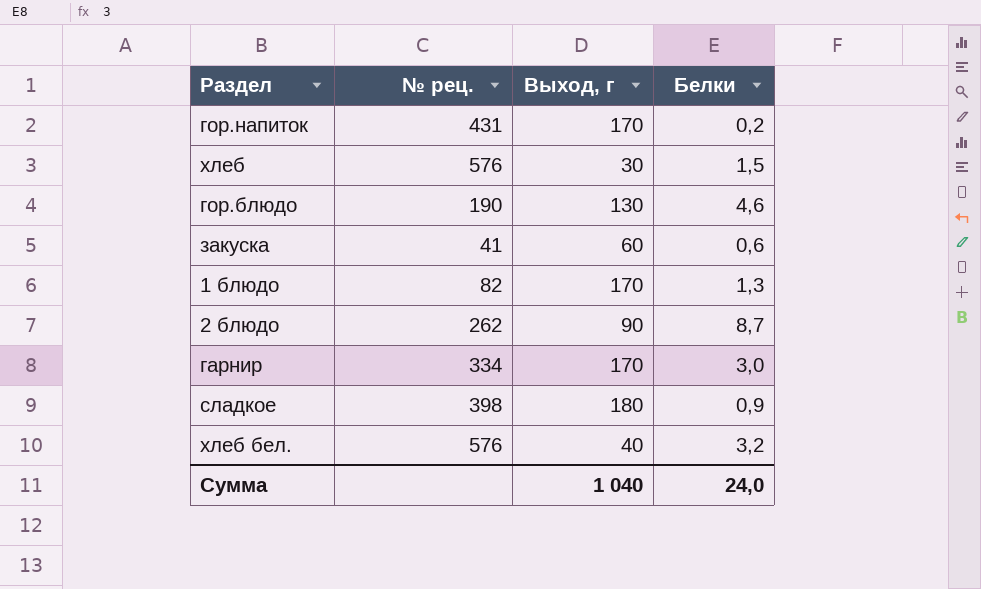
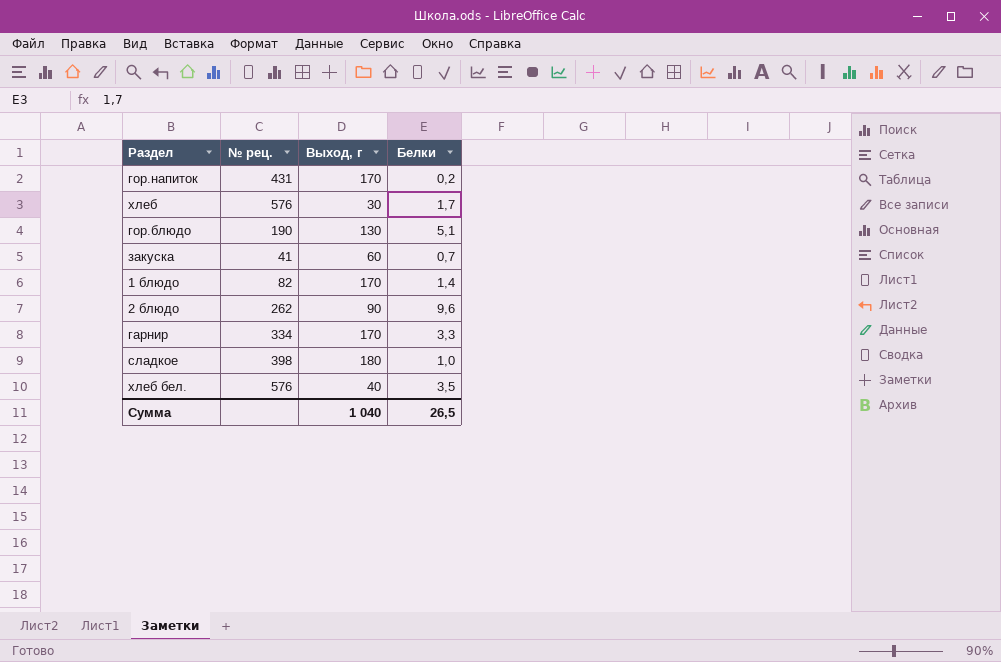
хлеб | Белки: 1,5 -> 1,7
гор.блюдо | Белки: 4,6 -> 5,1
закуска | Белки: 0,6 -> 0,7
1 блюдо | Белки: 1,3 -> 1,4
2 блюдо | Белки: 8,7 -> 9,6
гарнир | Белки: 3,0 -> 3,3
сладкое | Белки: 0,9 -> 1,0
хлеб бел. | Белки: 3,2 -> 3,5
Сумма | Белки: 24,0 -> 26,5

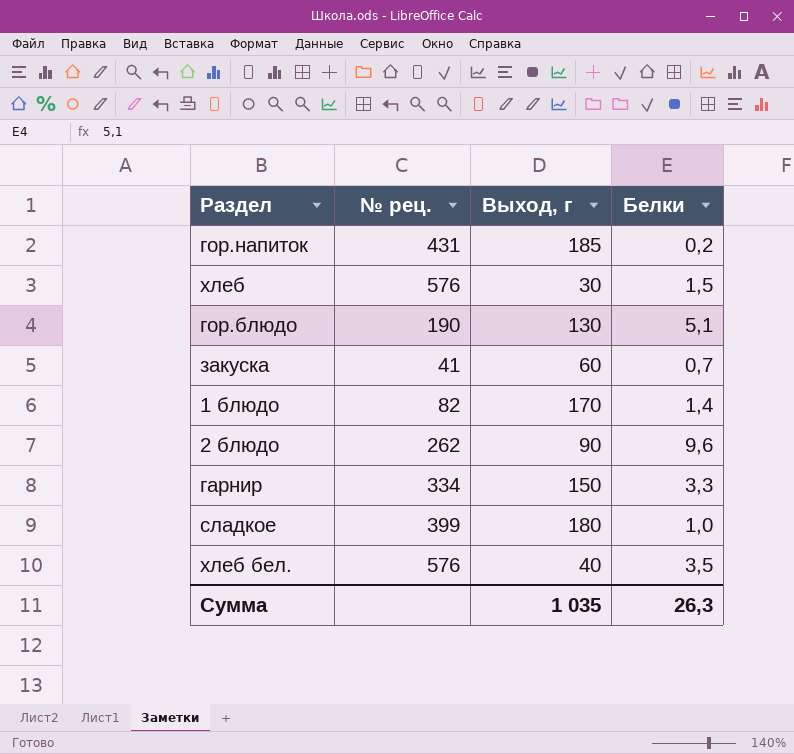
гор.напиток | Выход, г: 170 -> 185
хлеб | Белки: 1,7 -> 1,5
гарнир | Выход, г: 170 -> 150
сладкое | № рец.: 398 -> 399
Сумма | Выход, г: 1 040 -> 1 035
Сумма | Белки: 26,5 -> 26,3

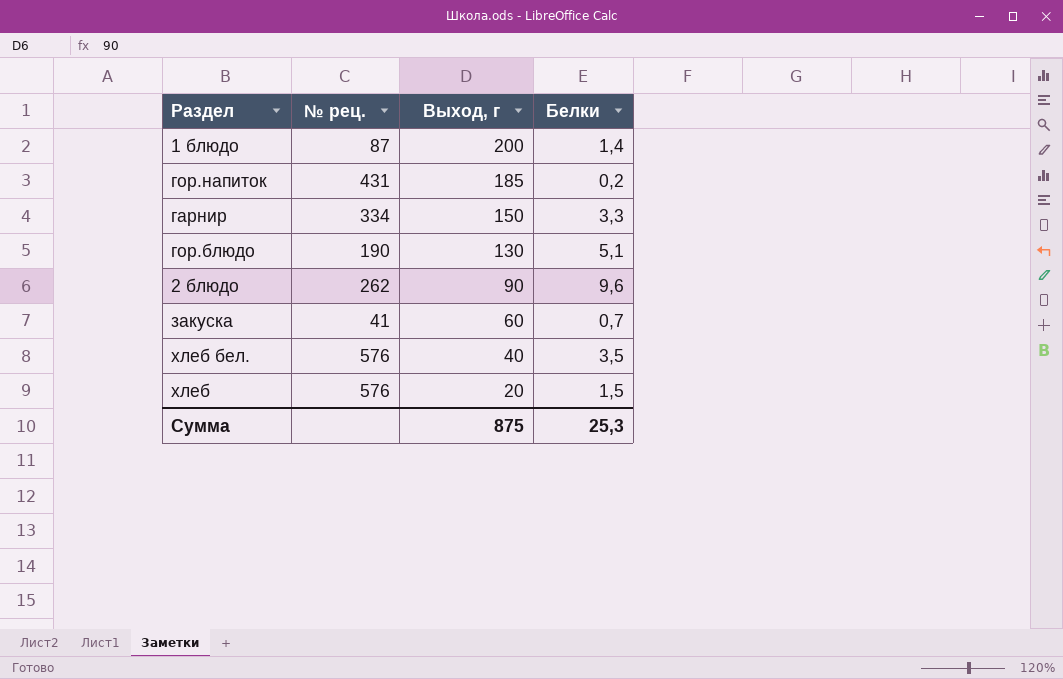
row order: none -> Выход, г descending
row сладкое: 399 | 180 | 1,0 -> none
1 блюдо | № рец.: 82 -> 87
1 блюдо | Выход, г: 170 -> 200
хлеб | Выход, г: 30 -> 20
Сумма | Выход, г: 1 035 -> 875
Сумма | Белки: 26,3 -> 25,3

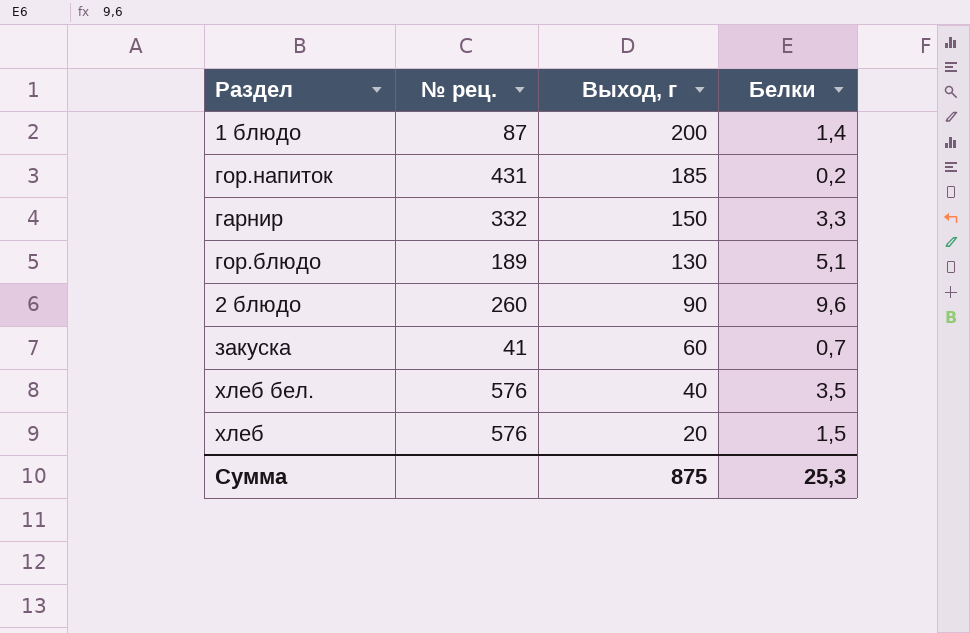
гарнир | № рец.: 334 -> 332
гор.блюдо | № рец.: 190 -> 189
2 блюдо | № рец.: 262 -> 260

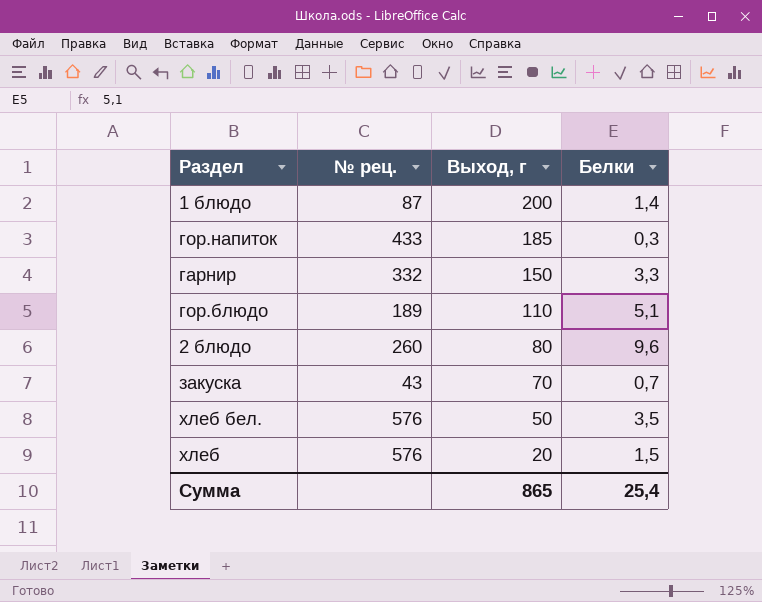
гор.напиток | № рец.: 431 -> 433
гор.напиток | Белки: 0,2 -> 0,3
гор.блюдо | Выход, г: 130 -> 110
2 блюдо | Выход, г: 90 -> 80
закуска | № рец.: 41 -> 43
закуска | Выход, г: 60 -> 70
хлеб бел. | Выход, г: 40 -> 50
Сумма | Выход, г: 875 -> 865
Сумма | Белки: 25,3 -> 25,4

